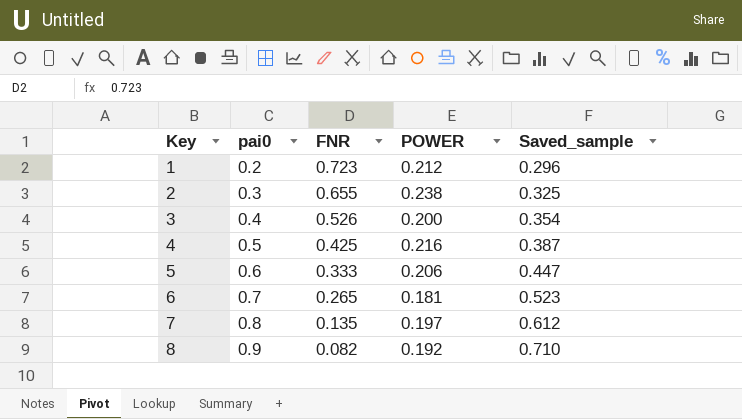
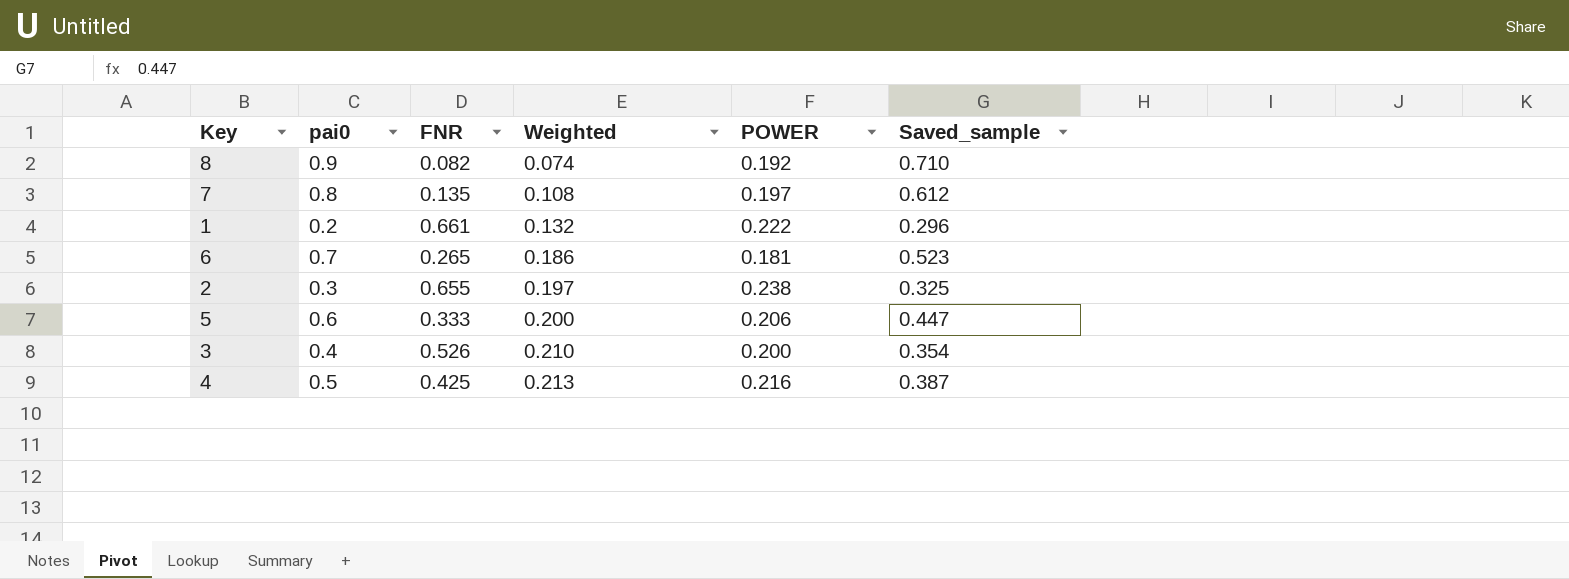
row order: Key ascending -> Weighted ascending
column Weighted | formula: none -> [pai0] * [FNR]
1 | FNR: 0.723 -> 0.661
1 | POWER: 0.212 -> 0.222

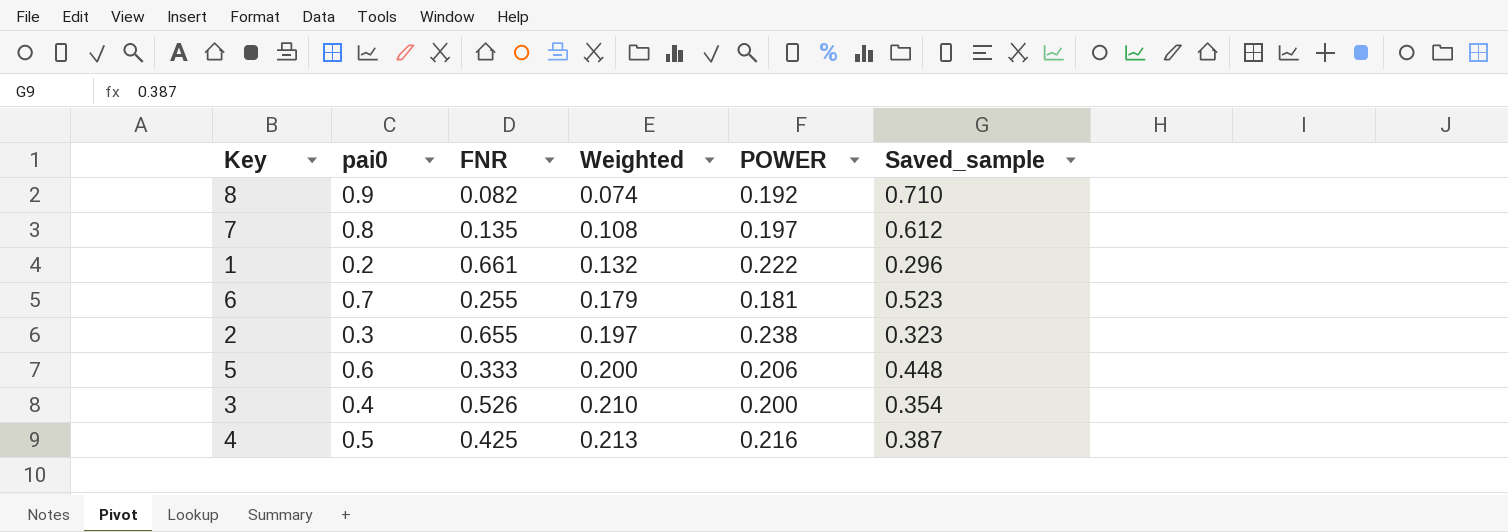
6 | FNR: 0.265 -> 0.255
6 | Weighted: 0.186 -> 0.179
2 | Saved_sample: 0.325 -> 0.323
5 | Saved_sample: 0.447 -> 0.448

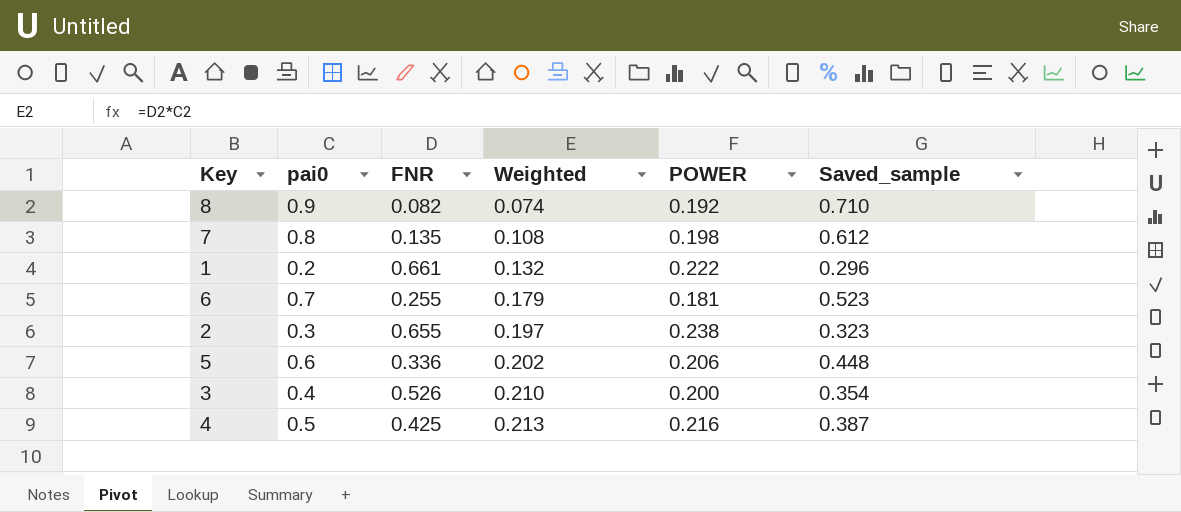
7 | POWER: 0.197 -> 0.198
5 | FNR: 0.333 -> 0.336
5 | Weighted: 0.200 -> 0.202

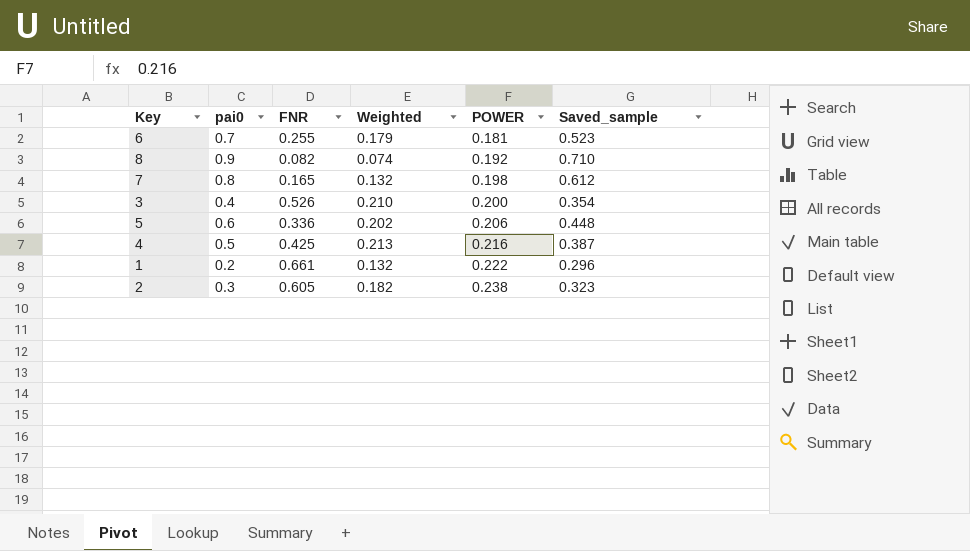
row order: Weighted ascending -> POWER ascending
7 | FNR: 0.135 -> 0.165
7 | Weighted: 0.108 -> 0.132
2 | FNR: 0.655 -> 0.605
2 | Weighted: 0.197 -> 0.182

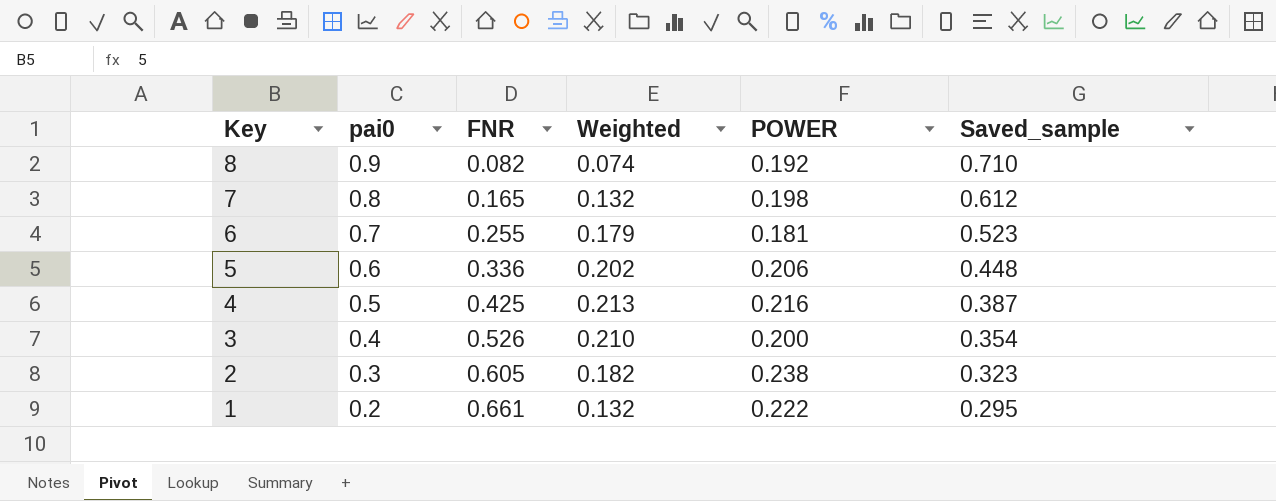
row order: POWER ascending -> Key descending
1 | Saved_sample: 0.296 -> 0.295

